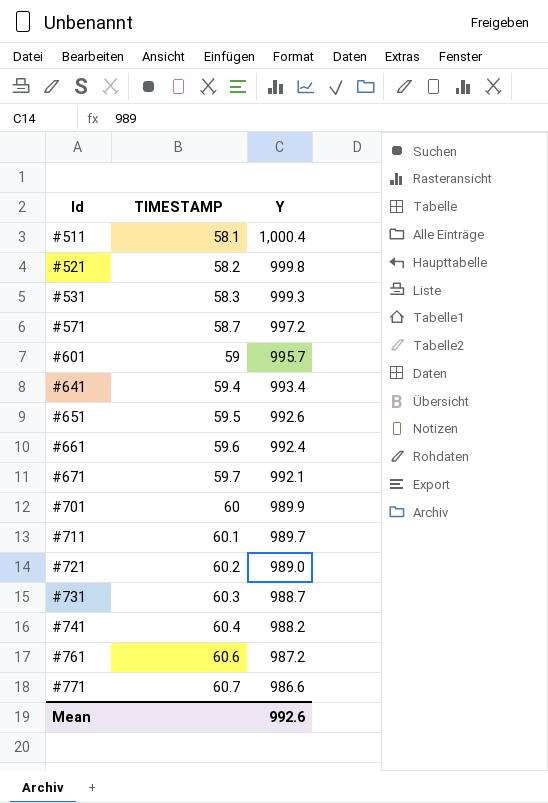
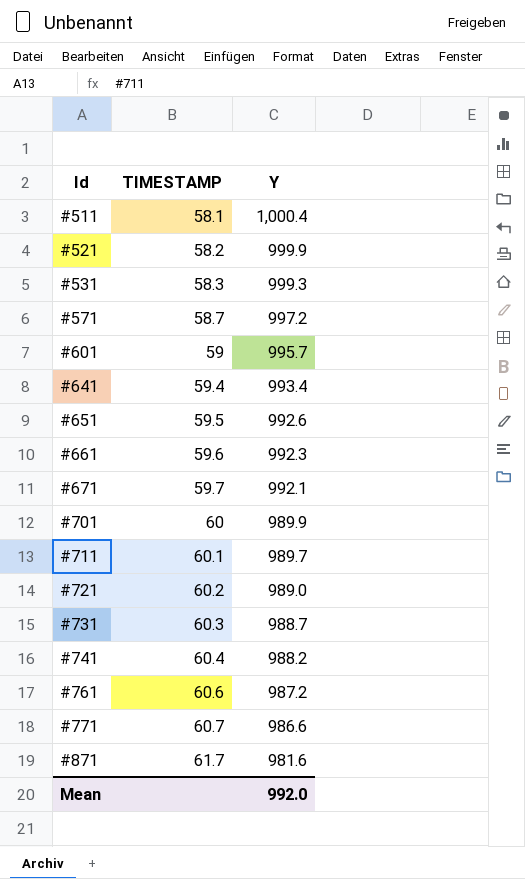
#521 | Y: 999.8 -> 999.9
#661 | Y: 992.4 -> 992.3
row #871: none -> 61.7 | 981.6
Mean | Y: 992.6 -> 992.0

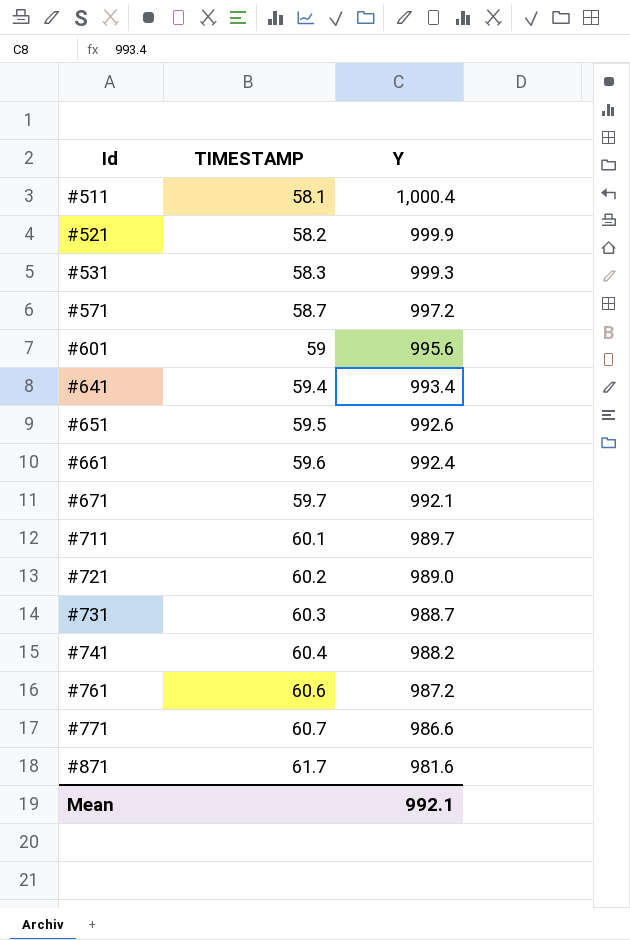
row #701: 60 | 989.9 -> none
#601 | Y: 995.7 -> 995.6
#661 | Y: 992.3 -> 992.4
Mean | Y: 992.0 -> 992.1

